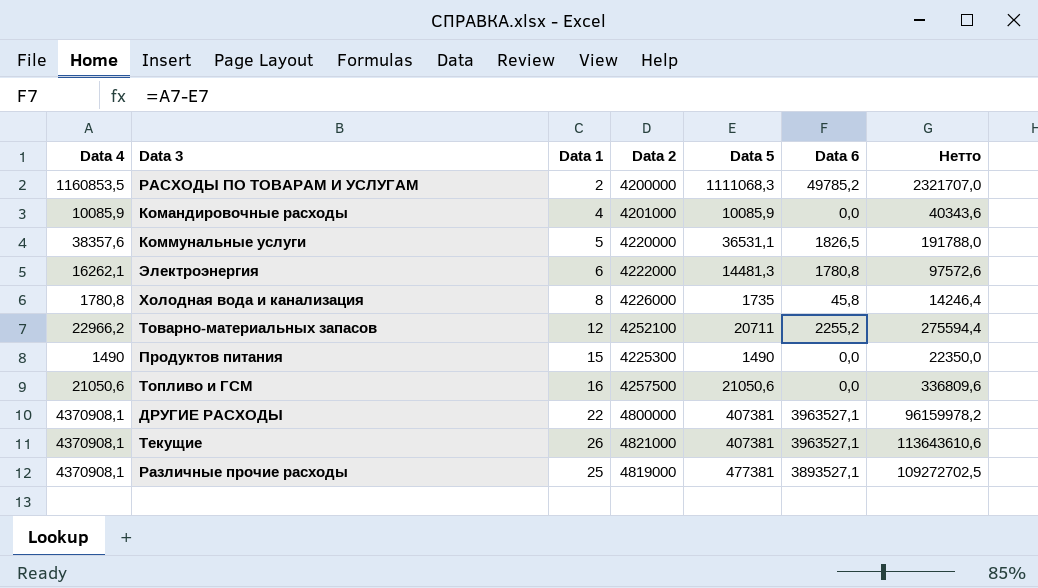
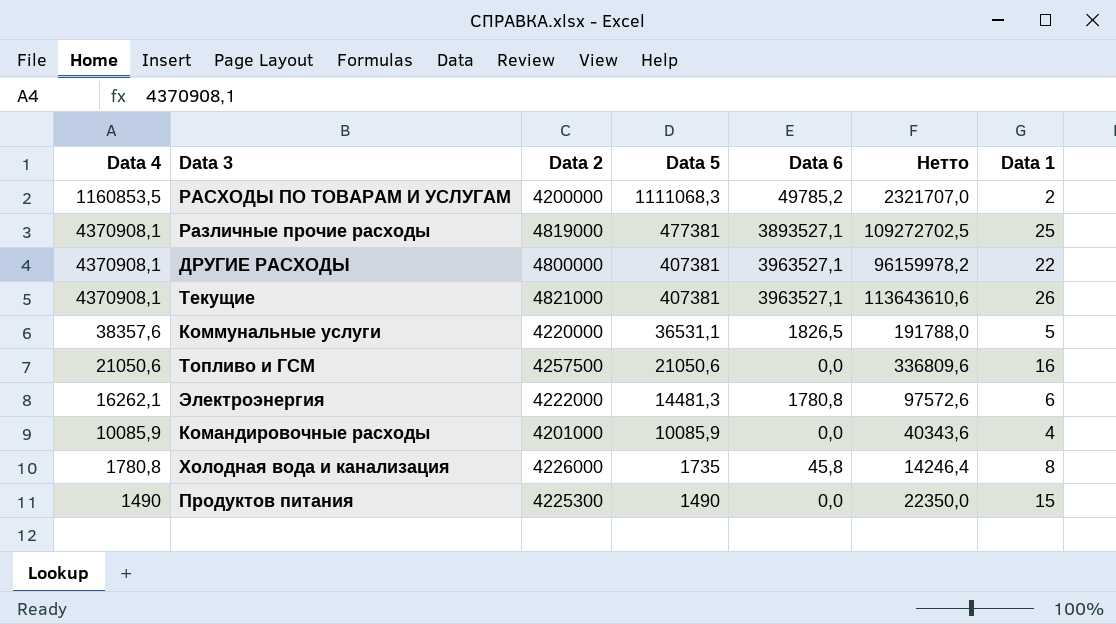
row order: none -> Data 5 descending
column Data 1 | position: 3 -> 7
row Товарно-материальных запасов: 22966,2 | 12 | 4252100 | 20711 | 2255,2 | 275594,4 -> none

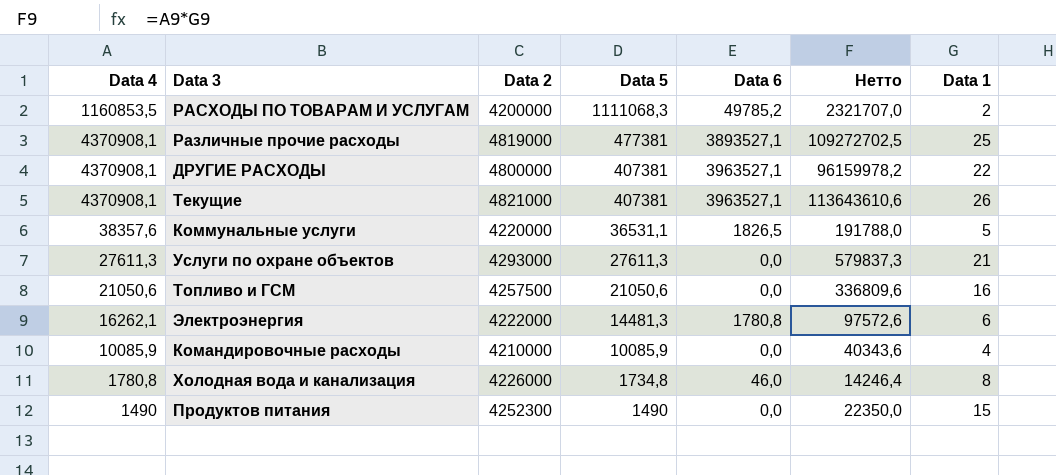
row Услуги по охране объектов: none -> 27611,3 | 4293000 | 27611,3 | 0,0 | 579837,3 | 21
Командировочные расходы | Data 2: 4201000 -> 4210000
Холодная вода и канализация | Data 5: 1735 -> 1734,8
Холодная вода и канализация | Data 6: 45,8 -> 46,0
Продуктов питания | Data 2: 4225300 -> 4252300

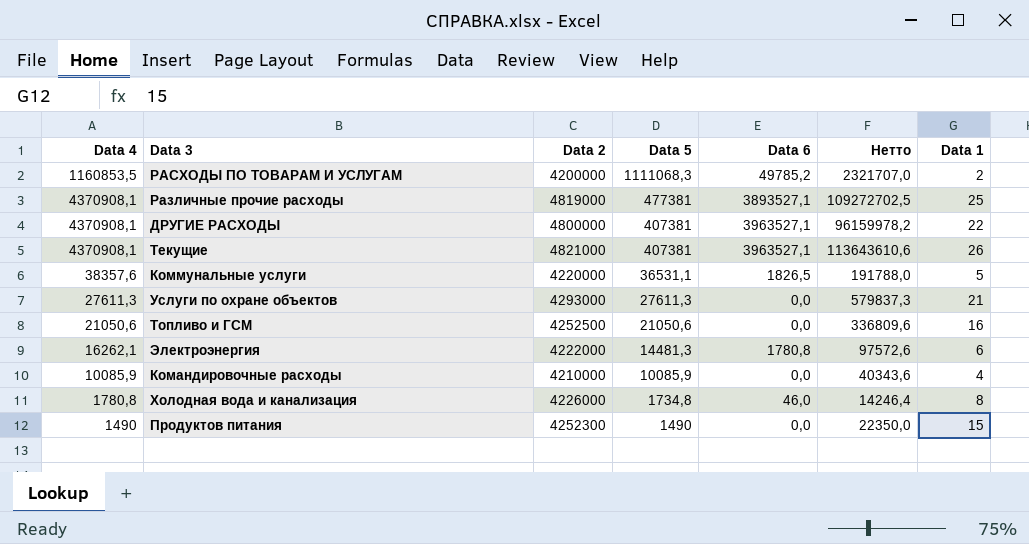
Топливо и ГСМ | Data 2: 4257500 -> 4252500

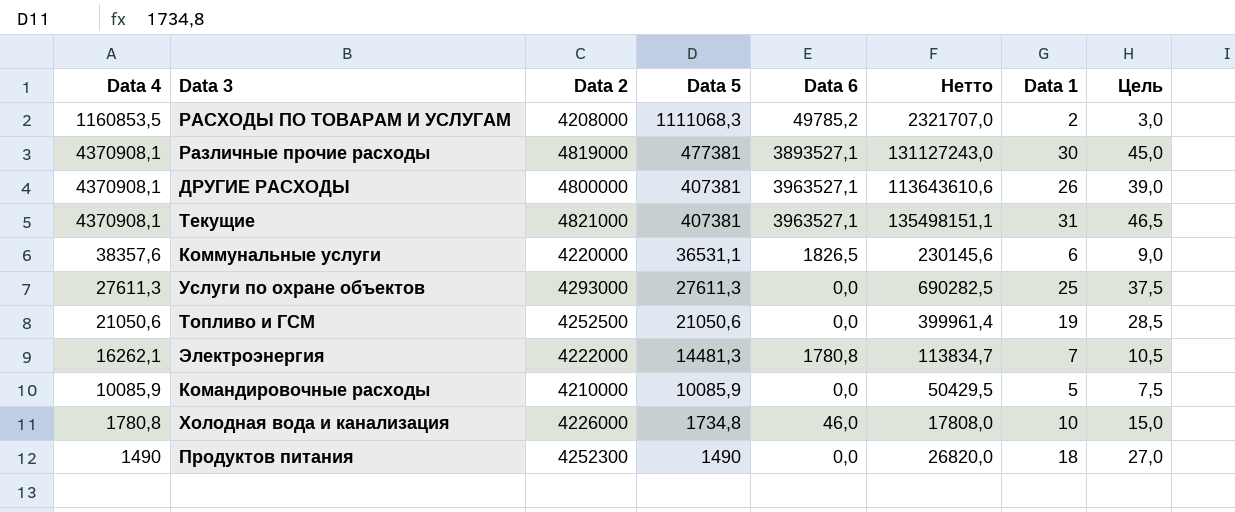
column Цель | formula: none -> [Data 1] * 1,5
РАСХОДЫ ПО ТОВАРАМ И УСЛУГАМ | Data 2: 4200000 -> 4208000
Различные прочие расходы | Нетто: 109272702,5 -> 131127243,0
Различные прочие расходы | Data 1: 25 -> 30
ДРУГИЕ РАСХОДЫ | Нетто: 96159978,2 -> 113643610,6
ДРУГИЕ РАСХОДЫ | Data 1: 22 -> 26
Текущие | Нетто: 113643610,6 -> 135498151,1
Текущие | Data 1: 26 -> 31
Коммунальные услуги | Нетто: 191788,0 -> 230145,6
Коммунальные услуги | Data 1: 5 -> 6
Услуги по охране объектов | Нетто: 579837,3 -> 690282,5
Услуги по охране объектов | Data 1: 21 -> 25
Топливо и ГСМ | Нетто: 336809,6 -> 399961,4
Топливо и ГСМ | Data 1: 16 -> 19
Электроэнергия | Нетто: 97572,6 -> 113834,7
Электроэнергия | Data 1: 6 -> 7
Командировочные расходы | Нетто: 40343,6 -> 50429,5
Командировочные расходы | Data 1: 4 -> 5
Холодная вода и канализация | Нетто: 14246,4 -> 17808,0
Холодная вода и канализация | Data 1: 8 -> 10
Продуктов питания | Нетто: 22350,0 -> 26820,0
Продуктов питания | Data 1: 15 -> 18

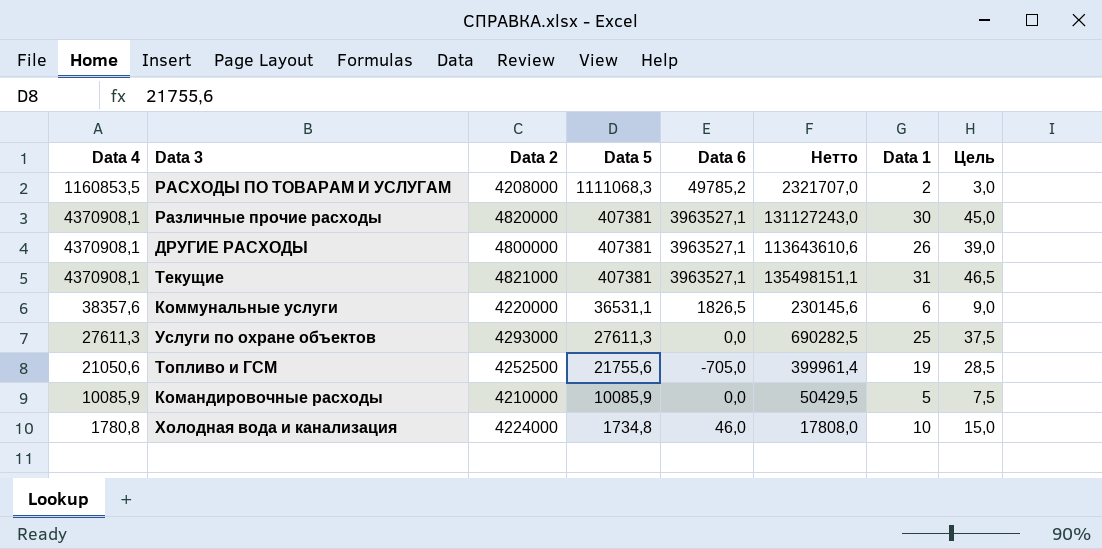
row Электроэнергия: 16262,1 | 4222000 | 14481,3 | 1780,8 | 113834,7 | 7 | 10,5 -> none
row Продуктов питания: 1490 | 4252300 | 1490 | 0,0 | 26820,0 | 18 | 27,0 -> none
Различные прочие расходы | Data 2: 4819000 -> 4820000
Различные прочие расходы | Data 5: 477381 -> 407381
Различные прочие расходы | Data 6: 3893527,1 -> 3963527,1
Топливо и ГСМ | Data 5: 21050,6 -> 21755,6
Топливо и ГСМ | Data 6: 0,0 -> -705,0
Холодная вода и канализация | Data 2: 4226000 -> 4224000

